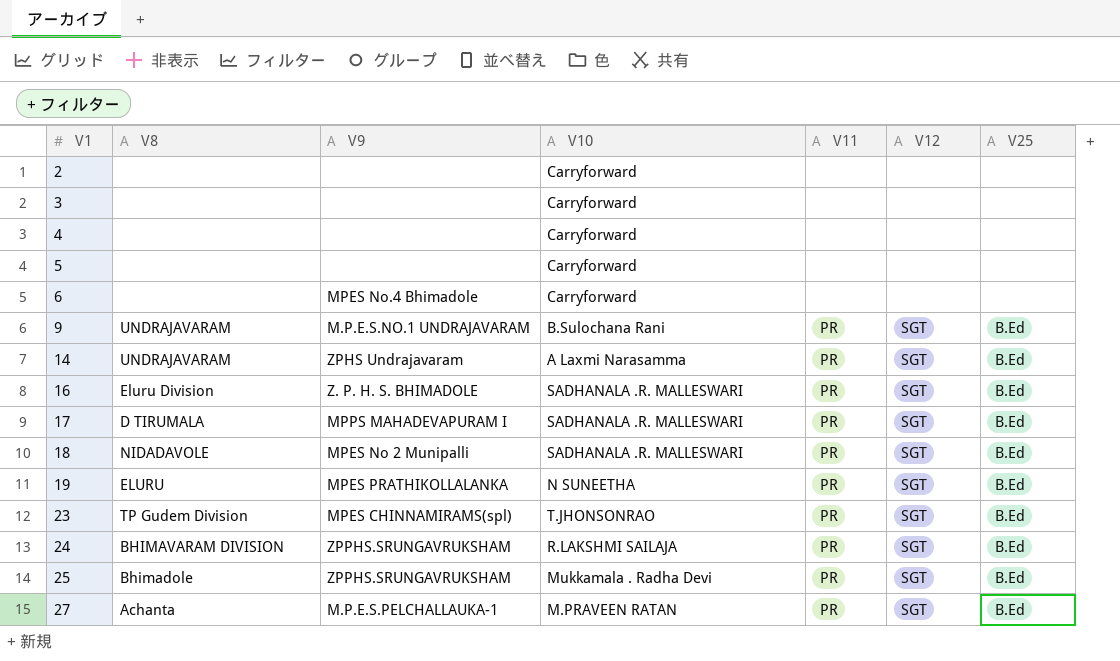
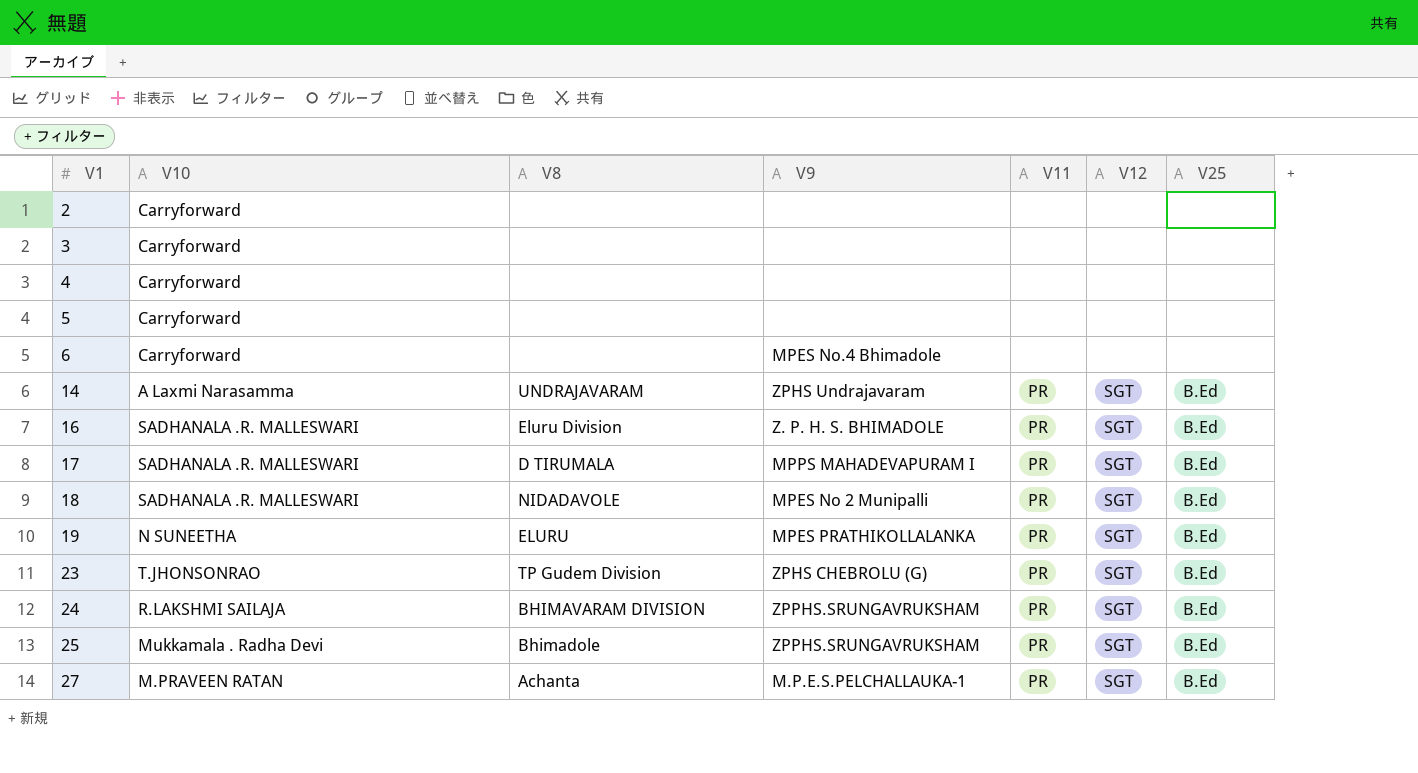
column V10 | position: 4 -> 2
row 9: UNDRAJAVARAM | M.P.E.S.NO.1 UNDRAJAVARAM | B.Sulochana Rani | PR | SGT | B.Ed -> none
23 | V9: MPES CHINNAMIRAMS(spl) -> ZPHS CHEBROLU (G)

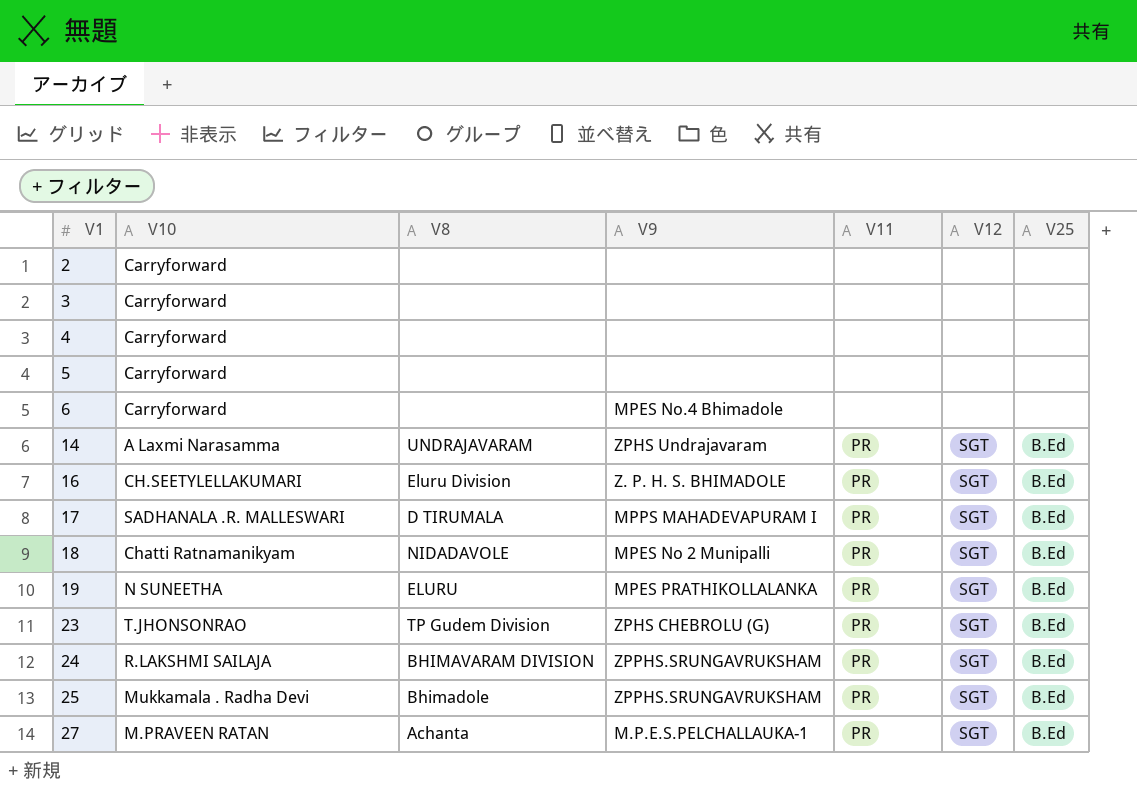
16 | V10: SADHANALA .R. MALLESWARI -> CH.SEETYLELLAKUMARI
18 | V10: SADHANALA .R. MALLESWARI -> Chatti Ratnamanikyam

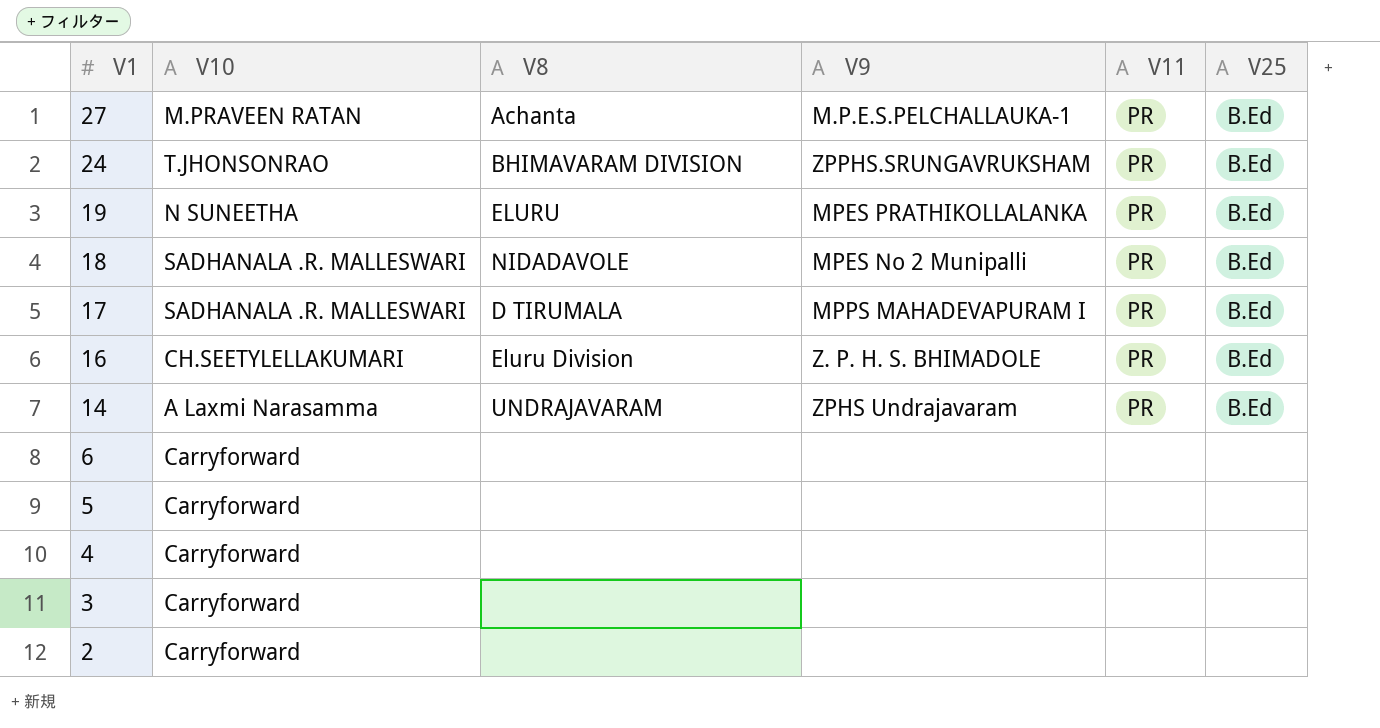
row order: V1 ascending -> V1 descending
column V12 | position: 6 -> none
row 23: T.JHONSONRAO | TP Gudem Division | ZPHS CHEBROLU (G) | PR | SGT | B.Ed -> none
row 25: Mukkamala . Radha Devi | Bhimadole | ZPPHS.SRUNGAVRUKSHAM | PR | SGT | B.Ed -> none
24 | V10: R.LAKSHMI SAILAJA -> T.JHONSONRAO
18 | V10: Chatti Ratnamanikyam -> SADHANALA .R. MALLESWARI
6 | V9: MPES No.4 Bhimadole -> none

